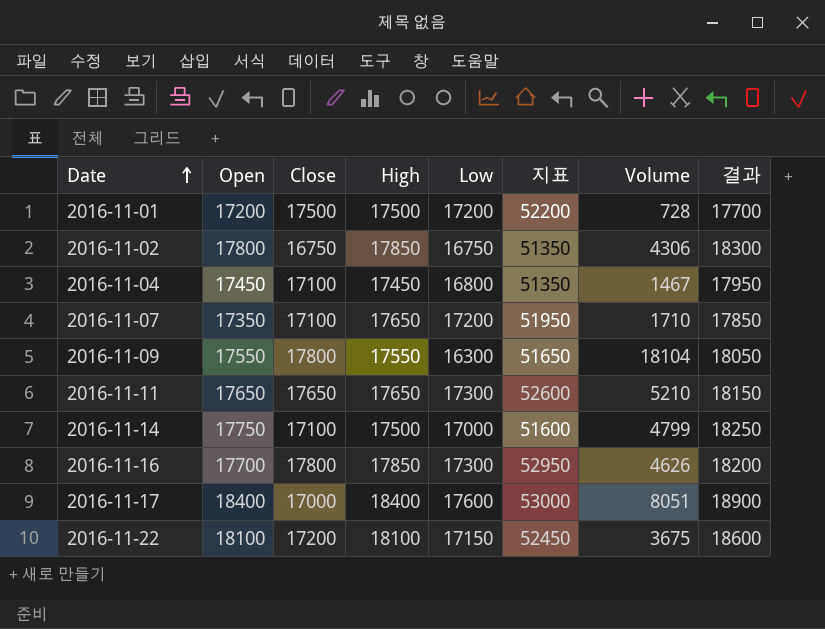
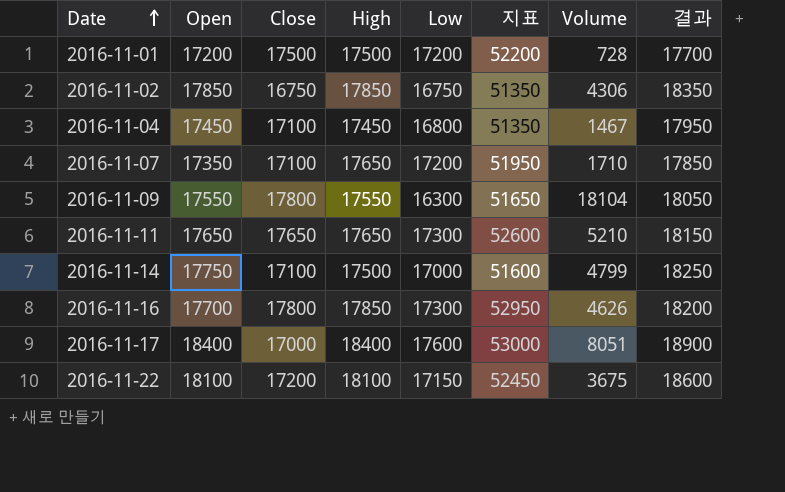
2016-11-02 | Open: 17800 -> 17850
2016-11-02 | 결과: 18300 -> 18350

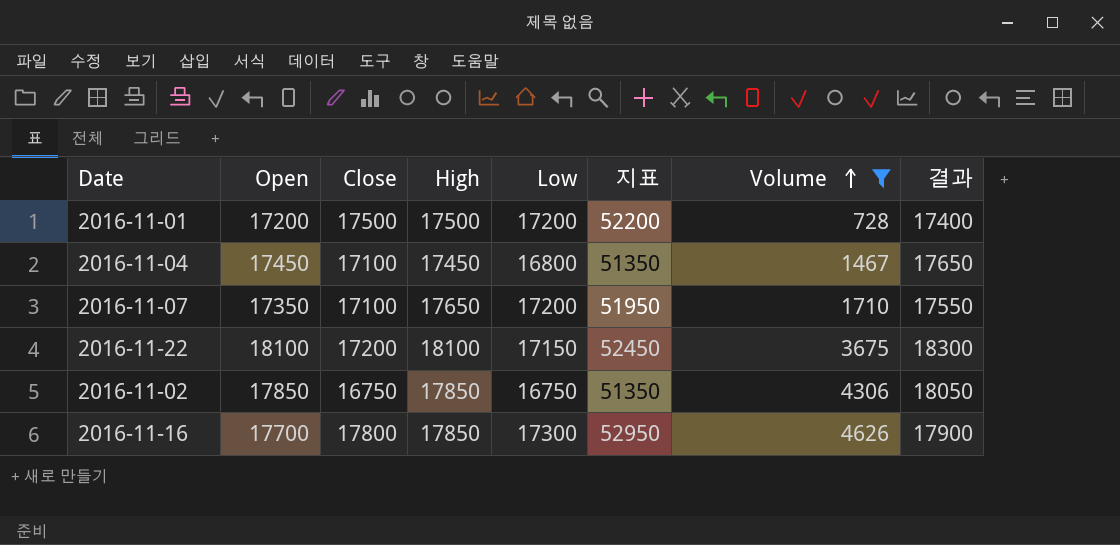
filter: none -> Volume <= 4626
row order: Date ascending -> Volume ascending
column 결과 | formula: [Open] + 500 -> [Open] + 200

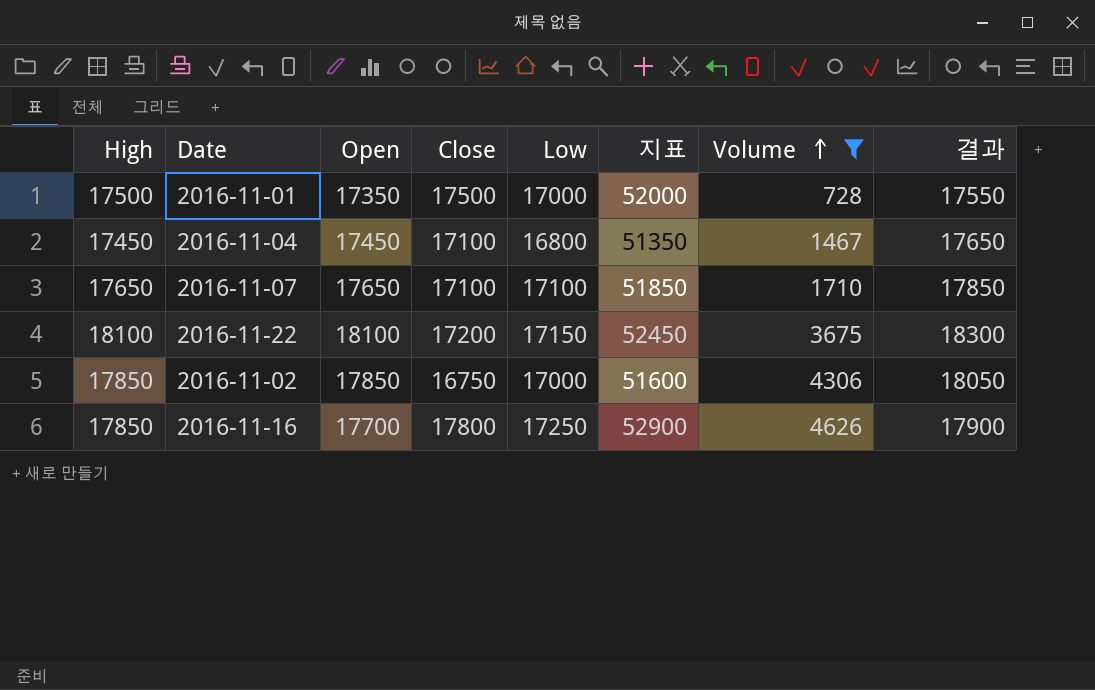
column High | position: 4 -> 1
2016-11-01 | Open: 17200 -> 17350
2016-11-01 | Low: 17200 -> 17000
2016-11-01 | 지표: 52200 -> 52000
2016-11-01 | 결과: 17400 -> 17550
2016-11-07 | Open: 17350 -> 17650
2016-11-07 | Low: 17200 -> 17100
2016-11-07 | 지표: 51950 -> 51850
2016-11-07 | 결과: 17550 -> 17850
2016-11-02 | Low: 16750 -> 17000
2016-11-02 | 지표: 51350 -> 51600
2016-11-16 | Low: 17300 -> 17250
2016-11-16 | 지표: 52950 -> 52900

